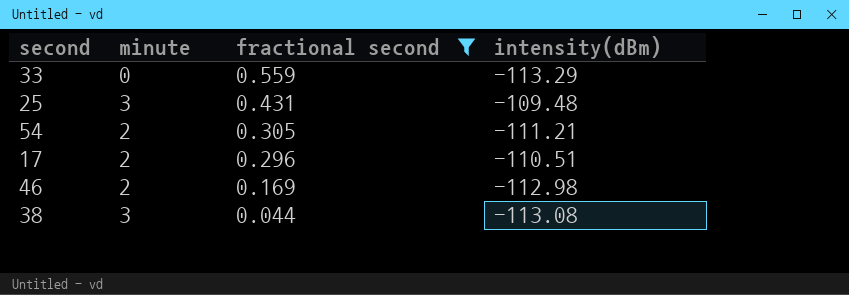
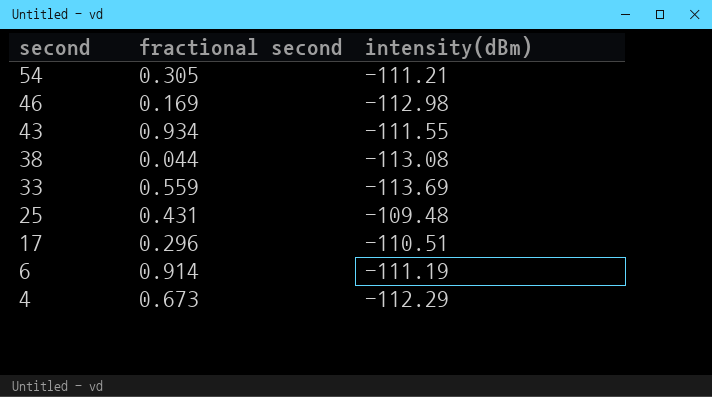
filter: fractional second <= 0.559 -> none
row order: fractional second descending -> second descending
column minute | position: 2 -> none
33 | intensity(dBm): -113.29 -> -113.69

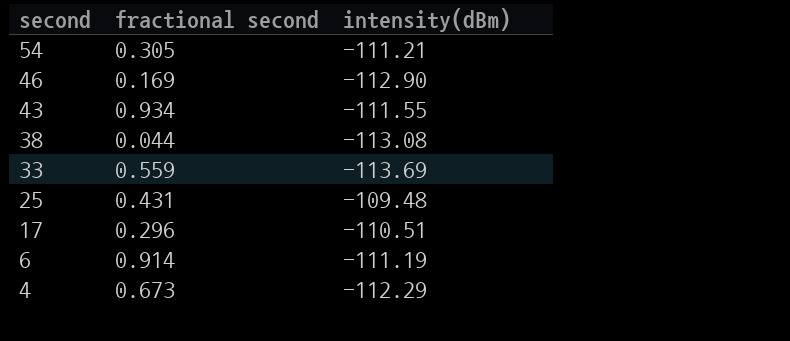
46 | intensity(dBm): -112.98 -> -112.90

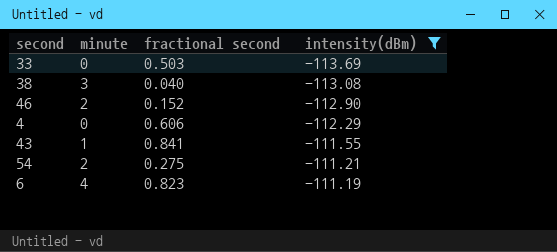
filter: none -> intensity(dBm) <= -111.19
row order: second descending -> intensity(dBm) ascending
column minute | position: none -> 2
33 | fractional second: 0.559 -> 0.503
38 | fractional second: 0.044 -> 0.040
46 | fractional second: 0.169 -> 0.152
4 | fractional second: 0.673 -> 0.606
43 | fractional second: 0.934 -> 0.841
54 | fractional second: 0.305 -> 0.275
6 | fractional second: 0.914 -> 0.823

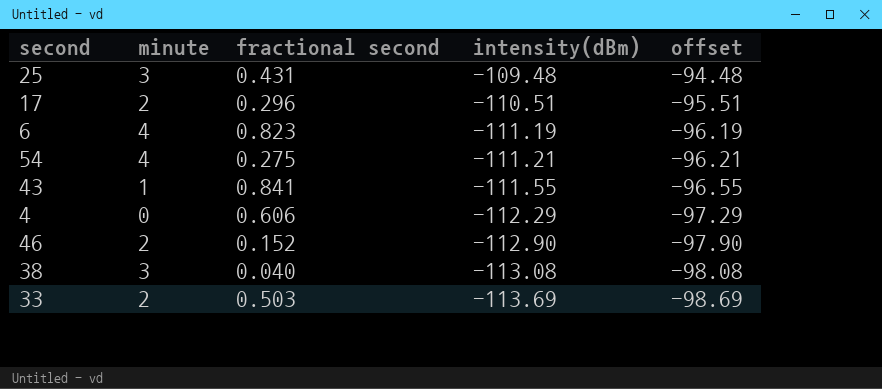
filter: intensity(dBm) <= -111.19 -> none
row order: intensity(dBm) ascending -> intensity(dBm) descending
column offset | formula: none -> [intensity(dBm)] + 15
54 | minute: 2 -> 4
33 | minute: 0 -> 2

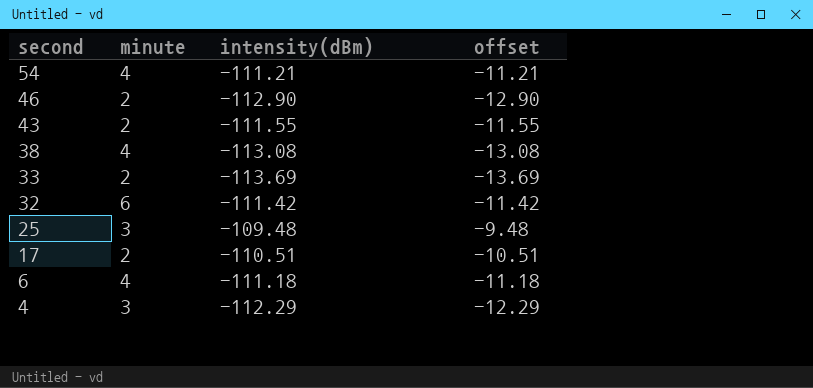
row order: intensity(dBm) descending -> second descending
column fractional second | position: 3 -> none
column offset | formula: [intensity(dBm)] + 15 -> [intensity(dBm)] + 100
43 | minute: 1 -> 2
38 | minute: 3 -> 4
row 32: none -> 6 | -111.42 | -11.42
6 | intensity(dBm): -111.19 -> -111.18
4 | minute: 0 -> 3

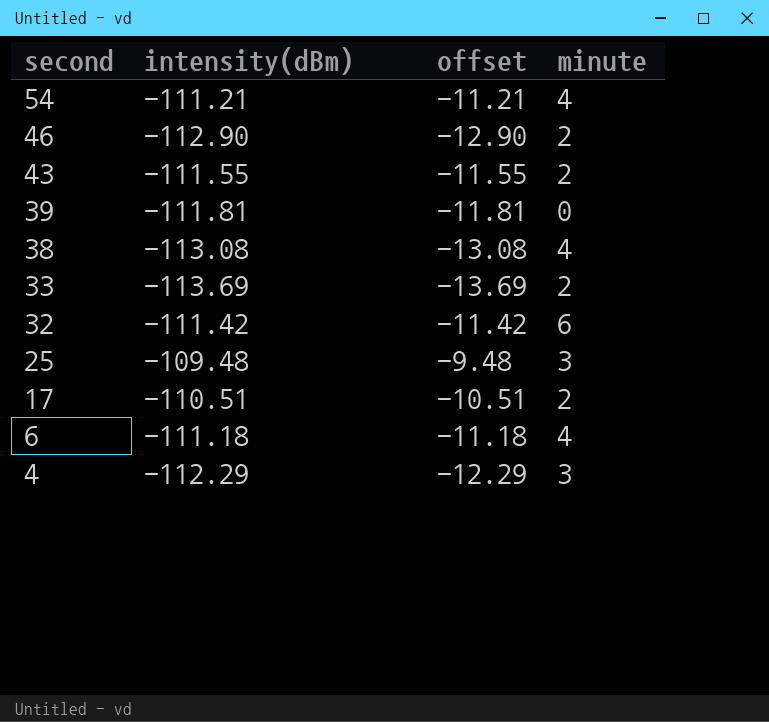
column minute | position: 2 -> 4
row 39: none -> -111.81 | -11.81 | 0

